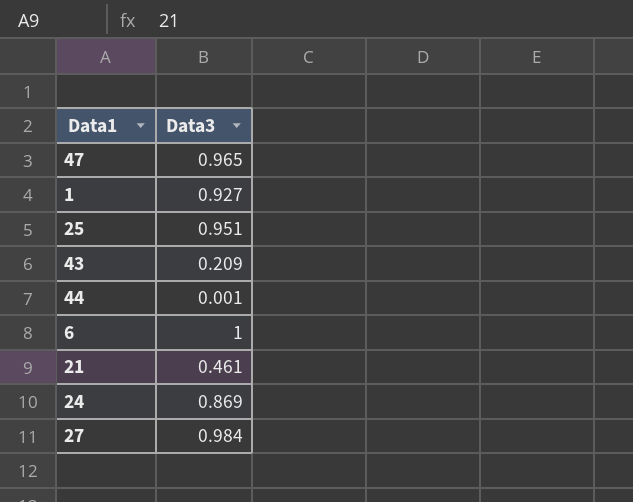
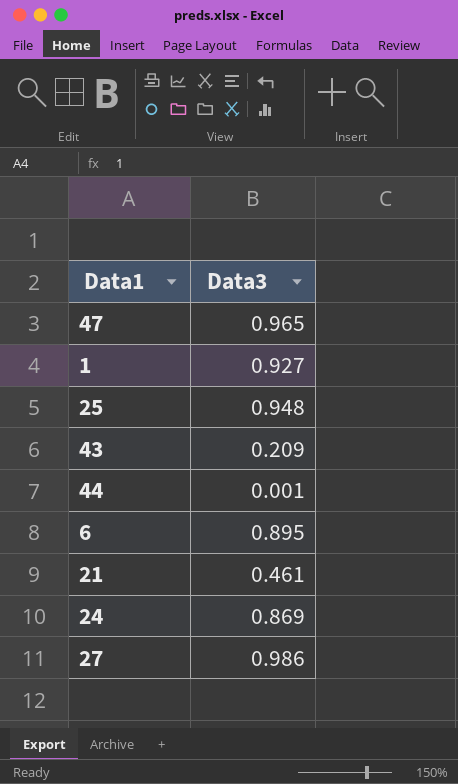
25 | Data3: 0.951 -> 0.948
6 | Data3: 1 -> 0.895
27 | Data3: 0.984 -> 0.986

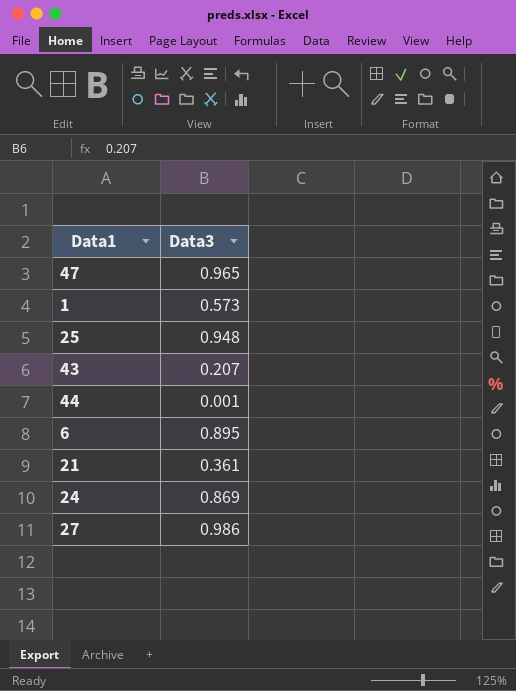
1 | Data3: 0.927 -> 0.573
43 | Data3: 0.209 -> 0.207
21 | Data3: 0.461 -> 0.361

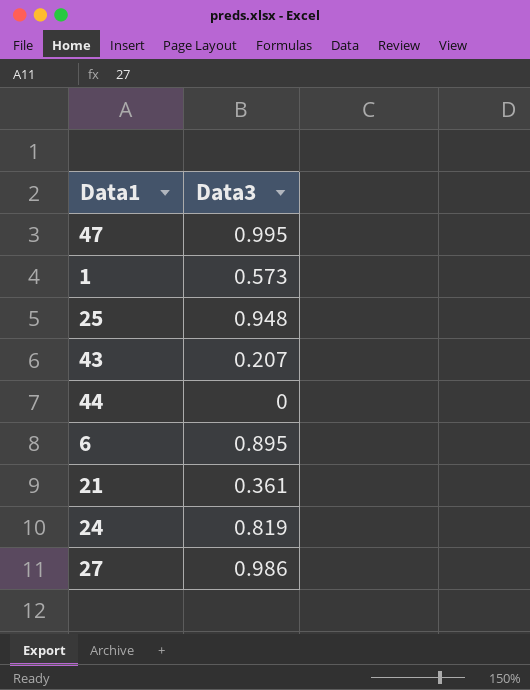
47 | Data3: 0.965 -> 0.995
44 | Data3: 0.001 -> 0
24 | Data3: 0.869 -> 0.819

